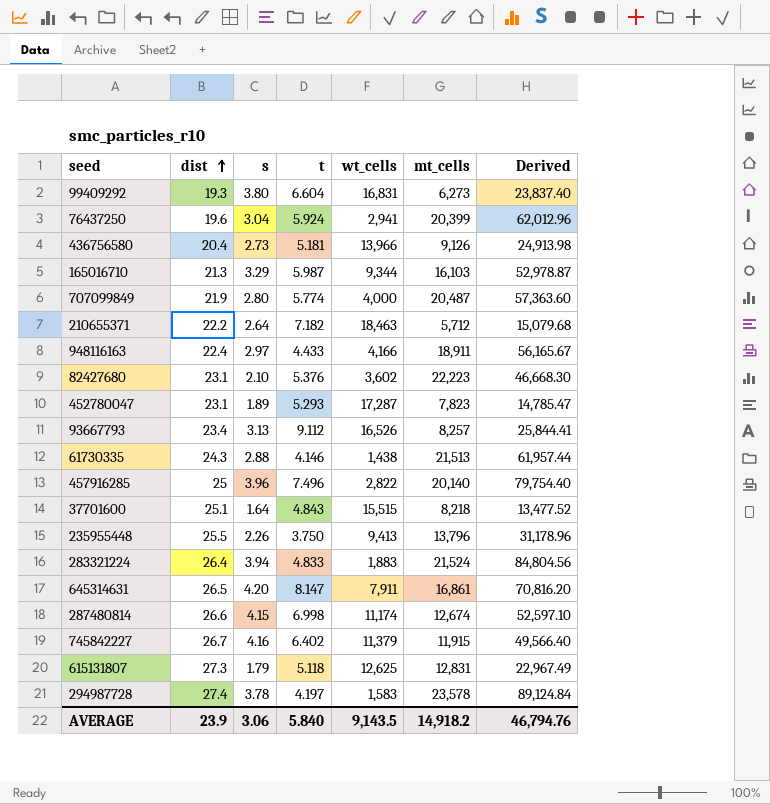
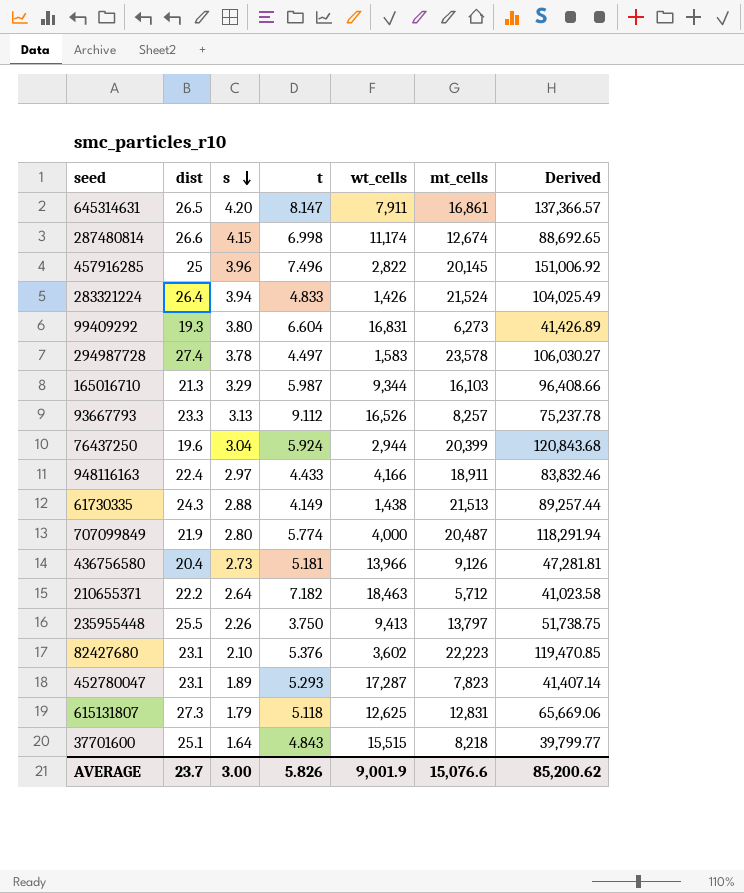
row order: dist ascending -> s descending
column Derived | formula: [s] * [mt_cells] -> [t] * [mt_cells]
row 745842227: 26.7 | 4.16 | 6.402 | 11,379 | 11,915 | 49,566.40 -> none
457916285 | mt_cells: 20,140 -> 20,145
283321224 | wt_cells: 1,883 -> 1,426
294987728 | t: 4.197 -> 4.497
93667793 | dist: 23.4 -> 23.3
76437250 | wt_cells: 2,941 -> 2,944
61730335 | t: 4.146 -> 4.149
235955448 | mt_cells: 13,796 -> 13,797
AVERAGE | dist: 23.9 -> 23.7
AVERAGE | s: 3.06 -> 3.00
AVERAGE | t: 5.840 -> 5.826
AVERAGE | wt_cells: 9,143.5 -> 9,001.9
AVERAGE | mt_cells: 14,918.2 -> 15,076.6
AVERAGE | Derived: 46,794.76 -> 85,200.62

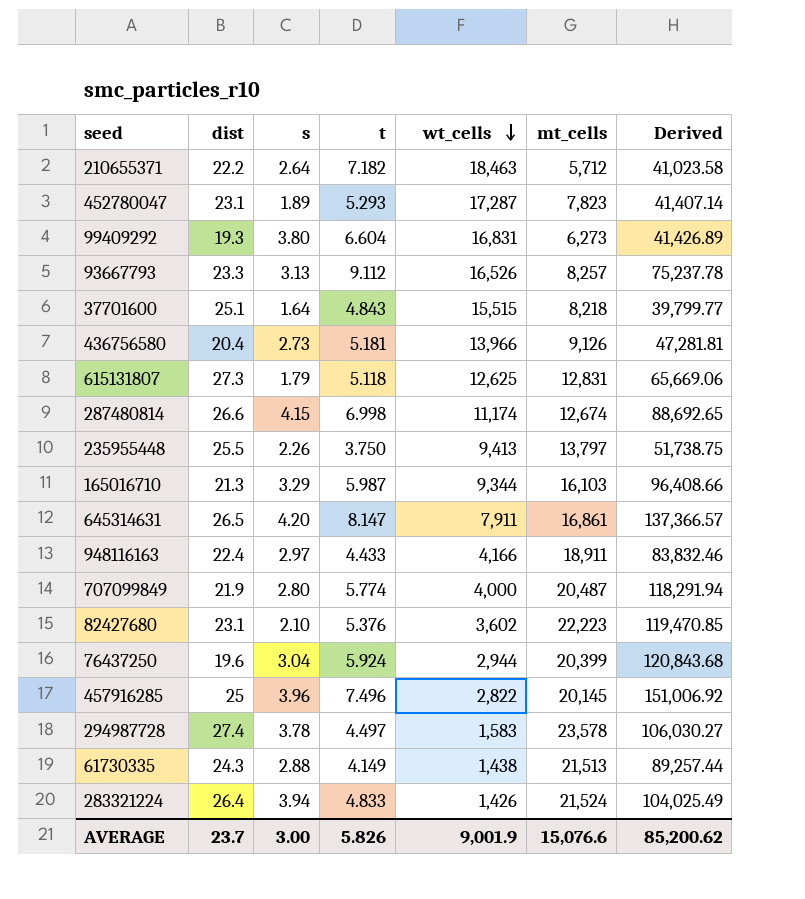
row order: s descending -> wt_cells descending

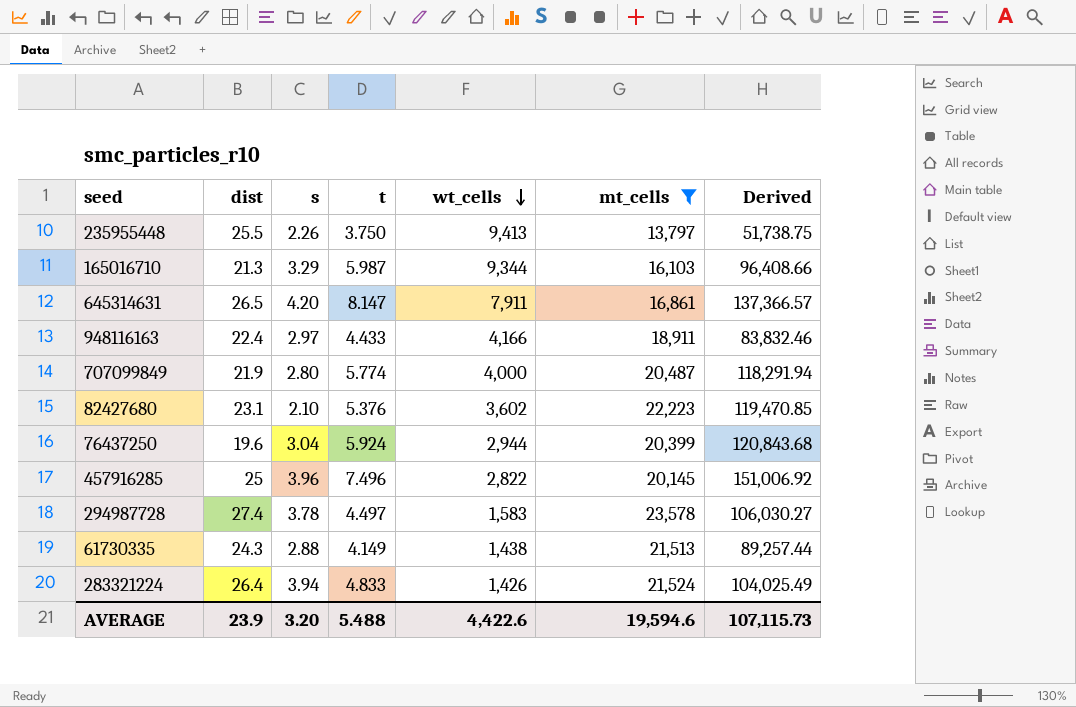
filter: none -> mt_cells >= 13,797
AVERAGE | dist: 23.7 -> 23.9
AVERAGE | s: 3.00 -> 3.20
AVERAGE | t: 5.826 -> 5.488
AVERAGE | wt_cells: 9,001.9 -> 4,422.6
AVERAGE | mt_cells: 15,076.6 -> 19,594.6
AVERAGE | Derived: 85,200.62 -> 107,115.73

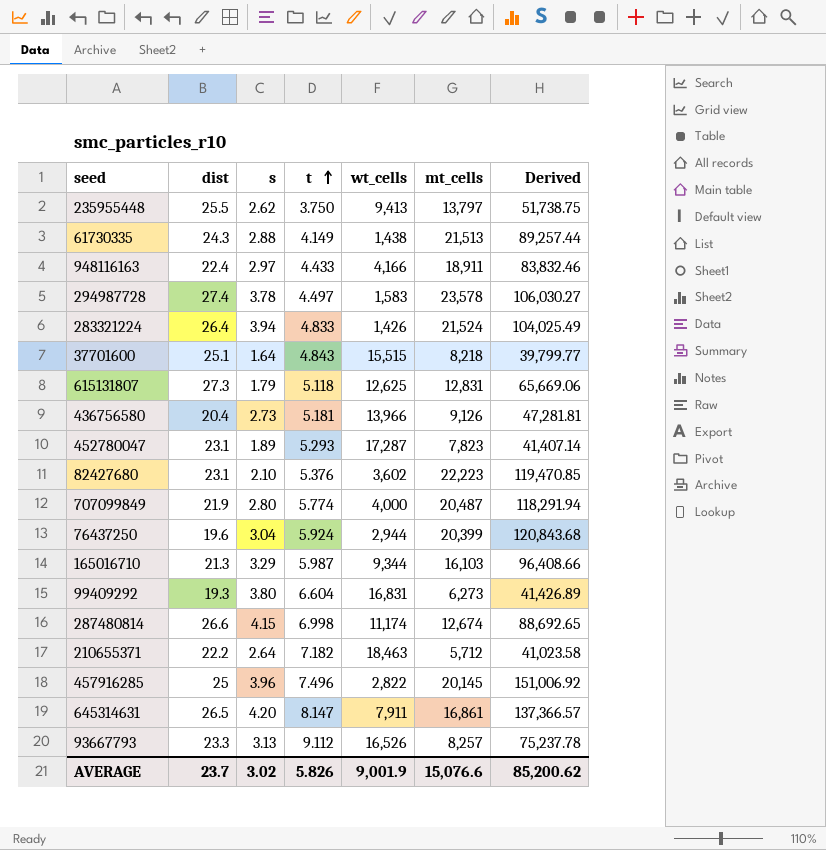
filter: mt_cells >= 13,797 -> none
row order: wt_cells descending -> t ascending
235955448 | s: 2.26 -> 2.62
AVERAGE | dist: 23.9 -> 23.7
AVERAGE | s: 3.20 -> 3.02
AVERAGE | t: 5.488 -> 5.826
AVERAGE | wt_cells: 4,422.6 -> 9,001.9
AVERAGE | mt_cells: 19,594.6 -> 15,076.6
AVERAGE | Derived: 107,115.73 -> 85,200.62

